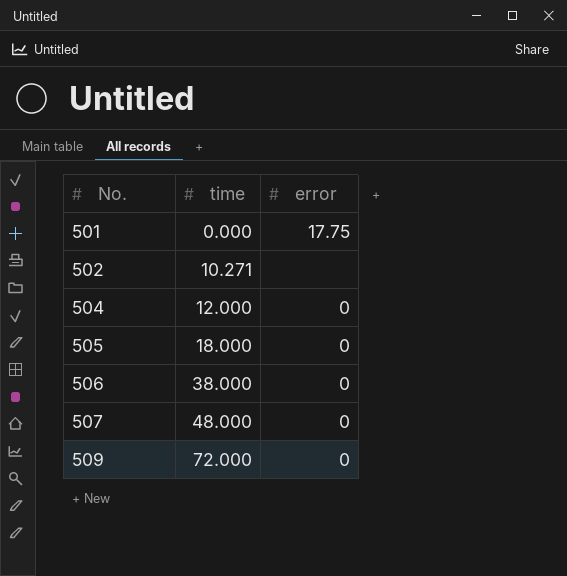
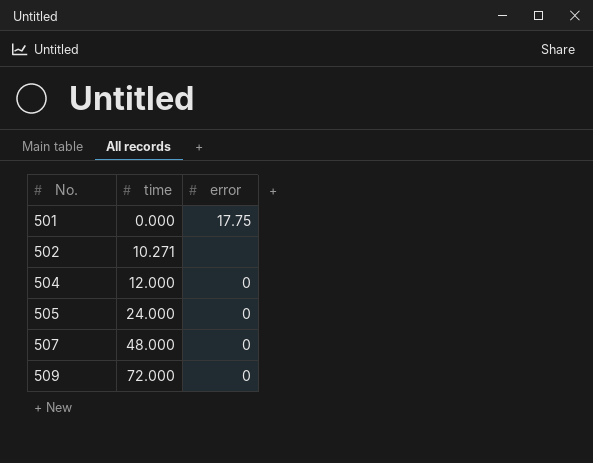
row 506: 38.000 | 0 -> none
505 | time: 18.000 -> 24.000

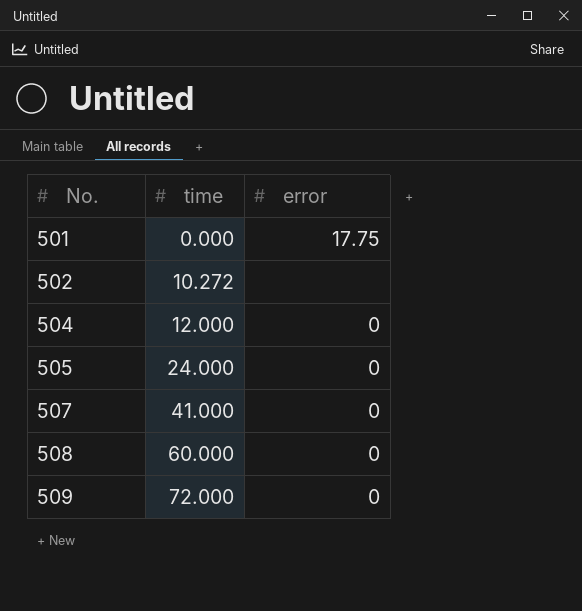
502 | time: 10.271 -> 10.272
507 | time: 48.000 -> 41.000
row 508: none -> 60.000 | 0

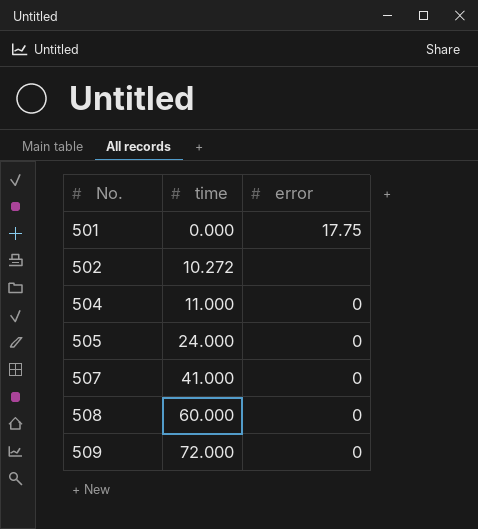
504 | time: 12.000 -> 11.000

